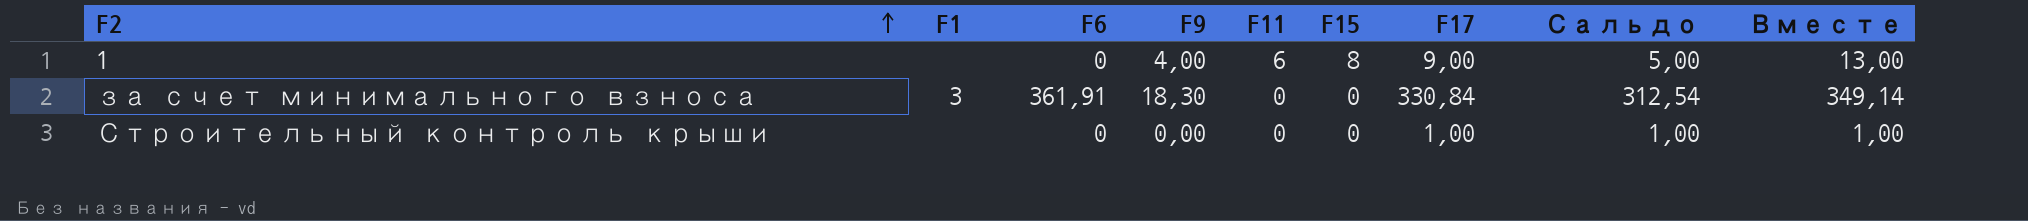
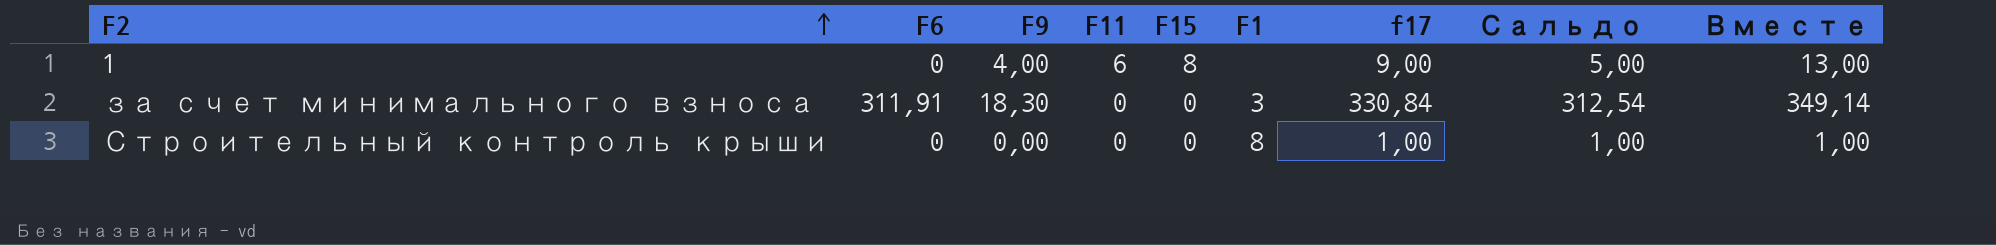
column F1 | position: 2 -> 6
column name: F17 -> f17
за счет минимального взноса | F6: 361,91 -> 311,91
Строительный контроль крыши | F1: none -> 8

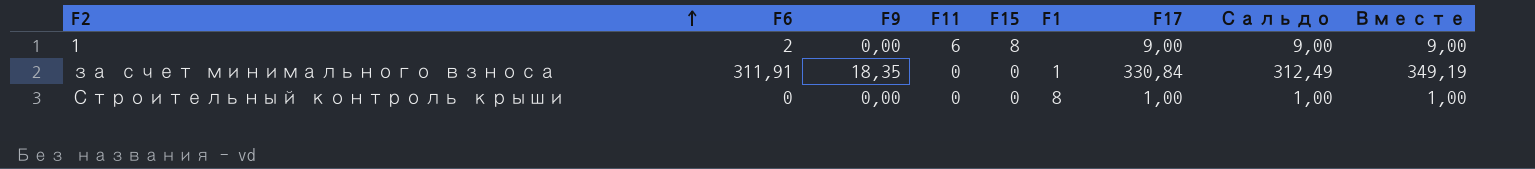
column name: f17 -> F17
1 | F6: 0 -> 2
1 | F9: 4,00 -> 0,00
1 | Сальдо: 5,00 -> 9,00
1 | Вместе: 13,00 -> 9,00
за счет минимального взноса | F9: 18,30 -> 18,35
за счет минимального взноса | F1: 3 -> 1
за счет минимального взноса | Сальдо: 312,54 -> 312,49
за счет минимального взноса | Вместе: 349,14 -> 349,19

